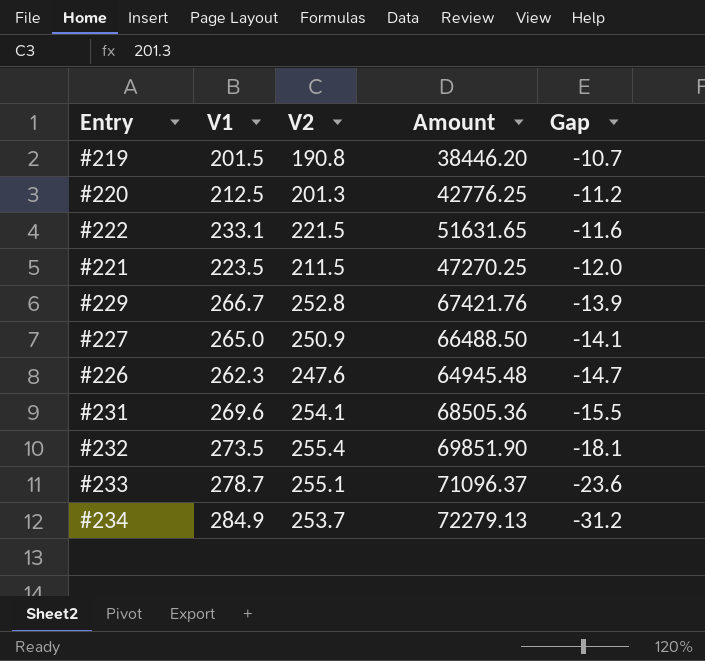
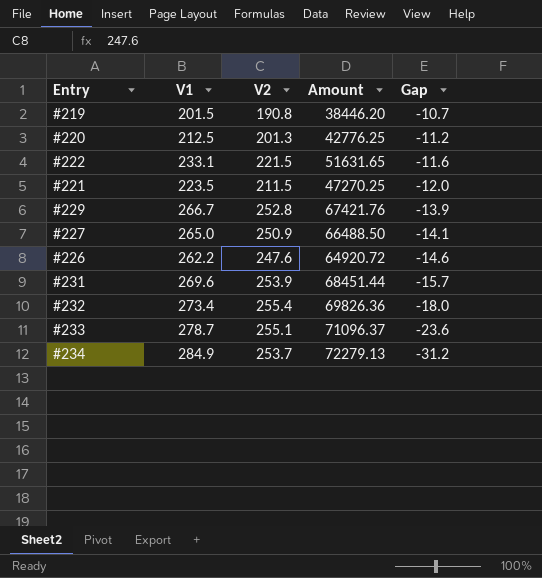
#226 | V1: 262.3 -> 262.2
#226 | Amount: 64945.48 -> 64920.72
#226 | Gap: -14.7 -> -14.6
#231 | V2: 254.1 -> 253.9
#231 | Amount: 68505.36 -> 68451.44
#231 | Gap: -15.5 -> -15.7
#232 | V1: 273.5 -> 273.4
#232 | Amount: 69851.90 -> 69826.36
#232 | Gap: -18.1 -> -18.0

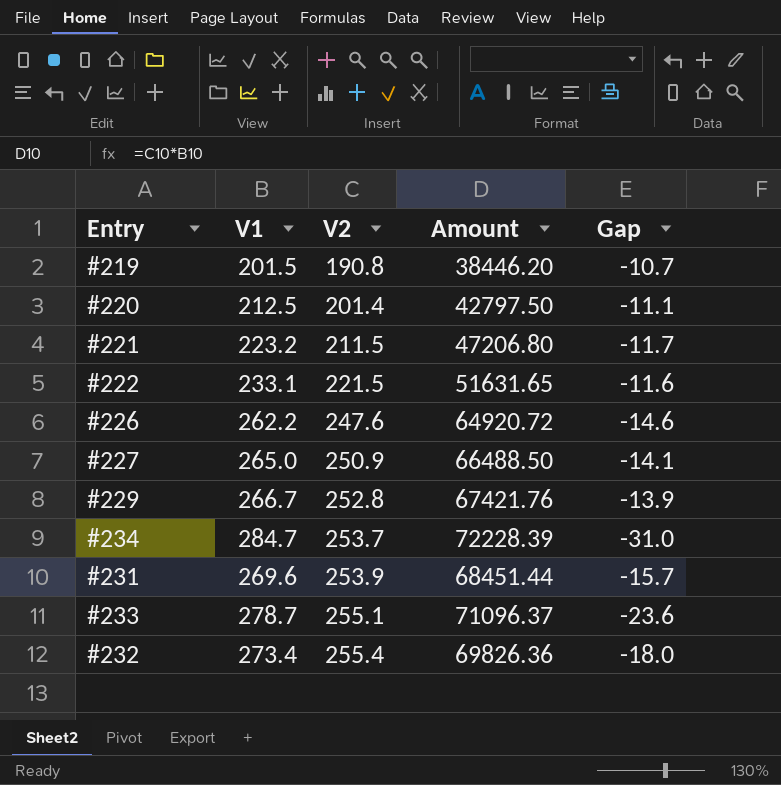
row order: Gap descending -> V2 ascending
#220 | V2: 201.3 -> 201.4
#220 | Amount: 42776.25 -> 42797.50
#220 | Gap: -11.2 -> -11.1
#221 | V1: 223.5 -> 223.2
#221 | Amount: 47270.25 -> 47206.80
#221 | Gap: -12.0 -> -11.7
#234 | V1: 284.9 -> 284.7
#234 | Amount: 72279.13 -> 72228.39
#234 | Gap: -31.2 -> -31.0

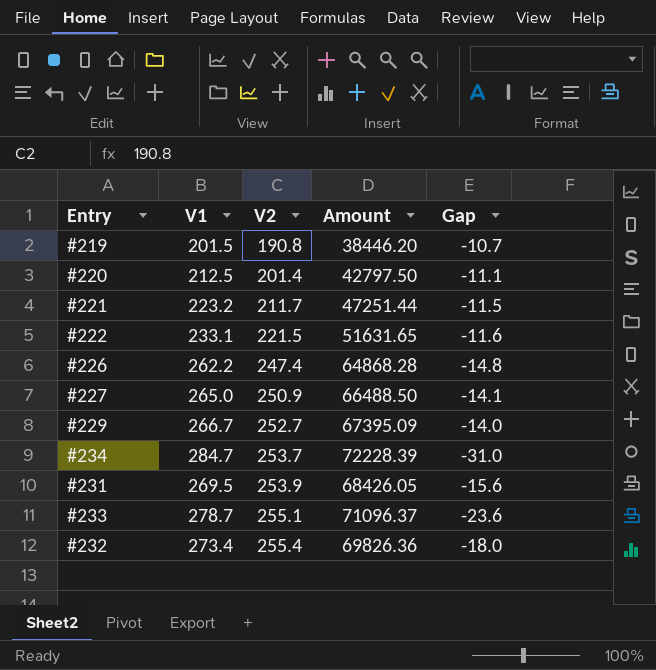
#221 | V2: 211.5 -> 211.7
#221 | Amount: 47206.80 -> 47251.44
#221 | Gap: -11.7 -> -11.5
#226 | V2: 247.6 -> 247.4
#226 | Amount: 64920.72 -> 64868.28
#226 | Gap: -14.6 -> -14.8
#229 | V2: 252.8 -> 252.7
#229 | Amount: 67421.76 -> 67395.09
#229 | Gap: -13.9 -> -14.0
#231 | V1: 269.6 -> 269.5
#231 | Amount: 68451.44 -> 68426.05
#231 | Gap: -15.7 -> -15.6

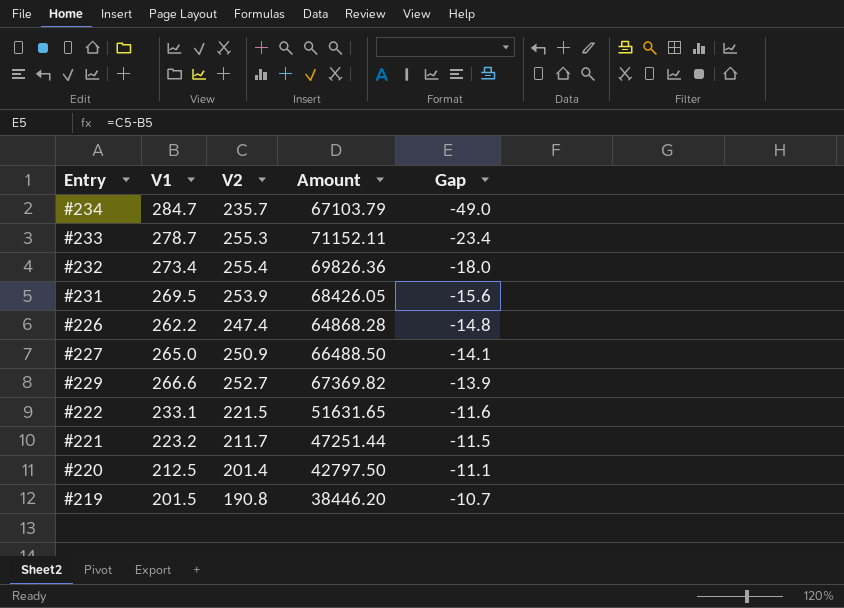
row order: V2 ascending -> Gap ascending
#234 | V2: 253.7 -> 235.7
#234 | Amount: 72228.39 -> 67103.79
#234 | Gap: -31.0 -> -49.0
#233 | V2: 255.1 -> 255.3
#233 | Amount: 71096.37 -> 71152.11
#233 | Gap: -23.6 -> -23.4
#229 | V1: 266.7 -> 266.6
#229 | Amount: 67395.09 -> 67369.82
#229 | Gap: -14.0 -> -13.9

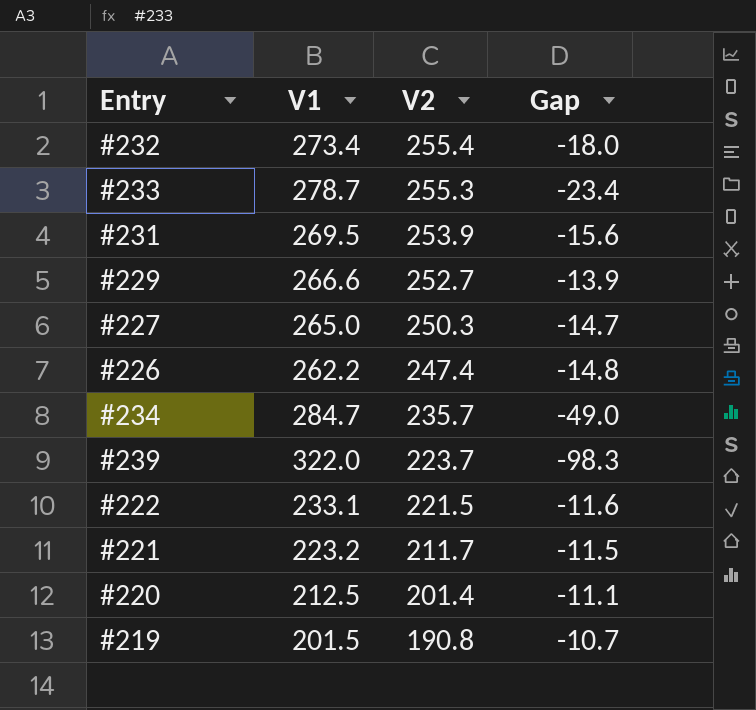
row order: Gap ascending -> V2 descending
column Amount | formula: [V1] * [V2] -> none
#227 | V2: 250.9 -> 250.3
#227 | Gap: -14.1 -> -14.7
row #239: none -> 322.0 | 223.7 | -98.3

